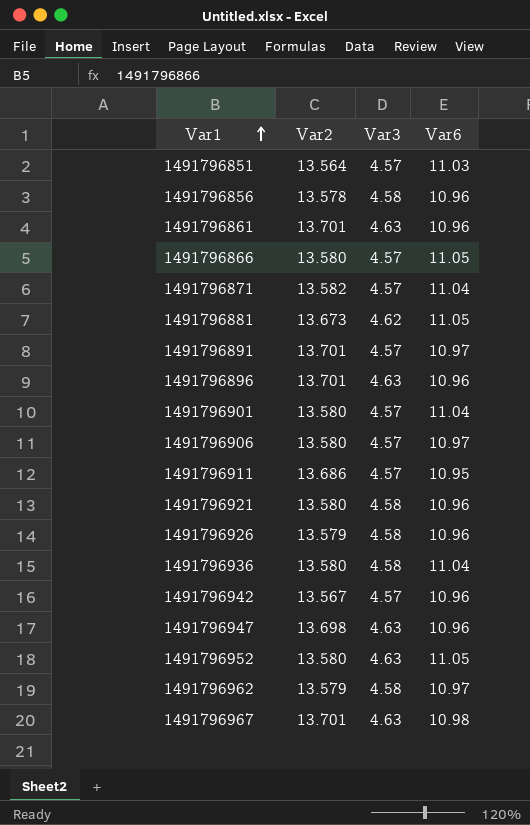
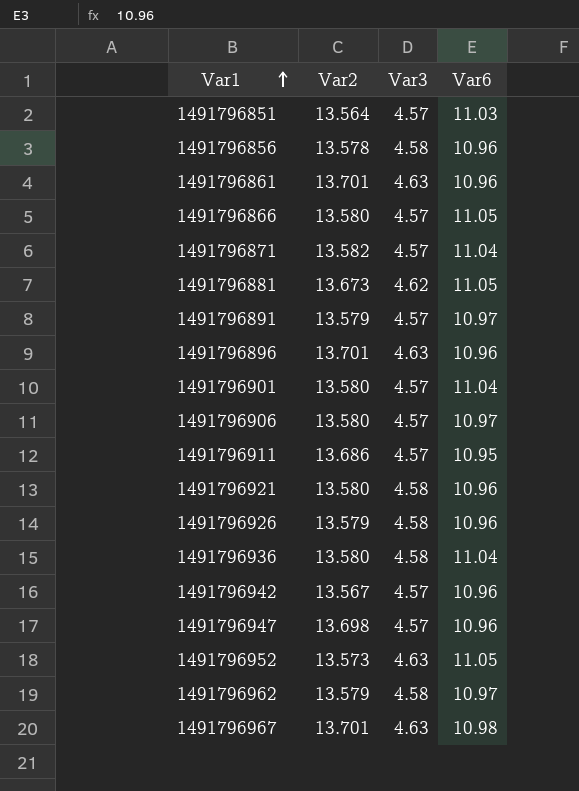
1491796891 | Var2: 13.701 -> 13.579
1491796947 | Var3: 4.63 -> 4.57
1491796952 | Var2: 13.580 -> 13.573

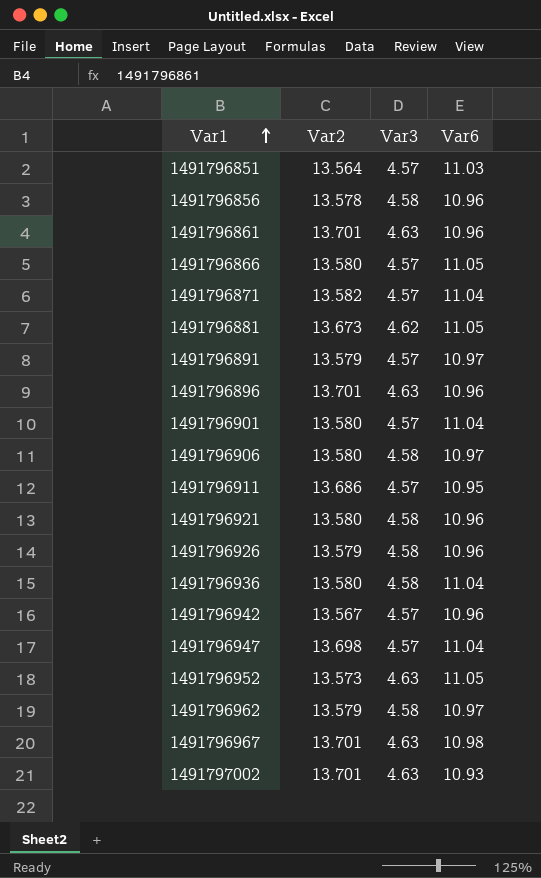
1491796906 | Var3: 4.57 -> 4.58
1491796947 | Var6: 10.96 -> 11.04
row 1491797002: none -> 13.701 | 4.63 | 10.93

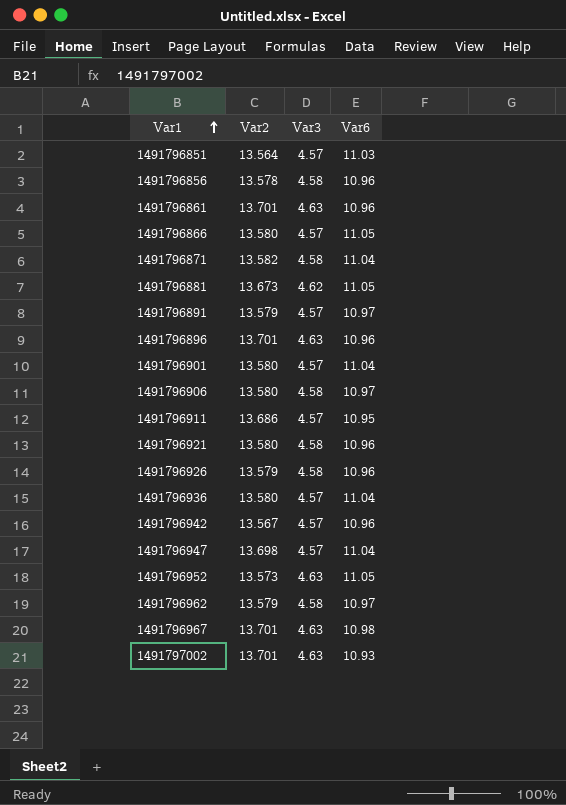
1491796871 | Var3: 4.57 -> 4.58
1491796936 | Var3: 4.58 -> 4.57

